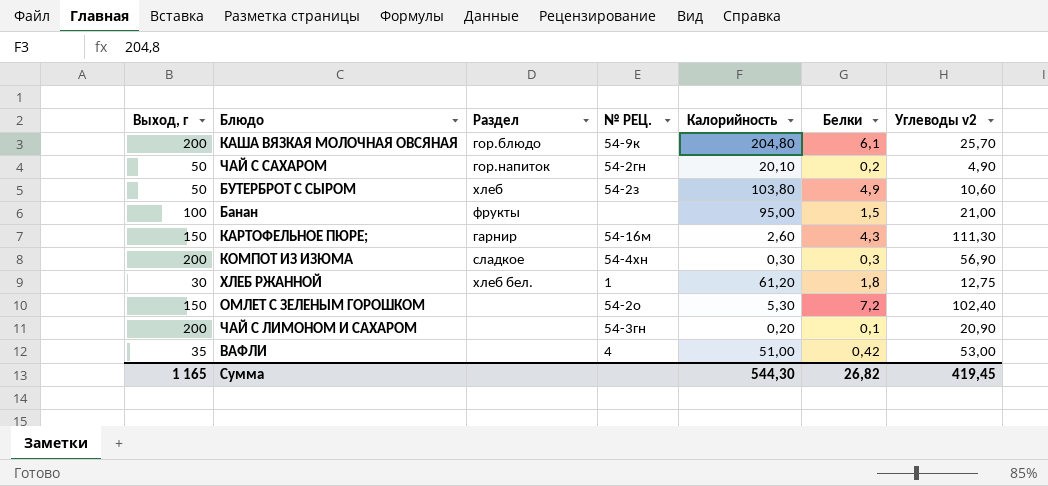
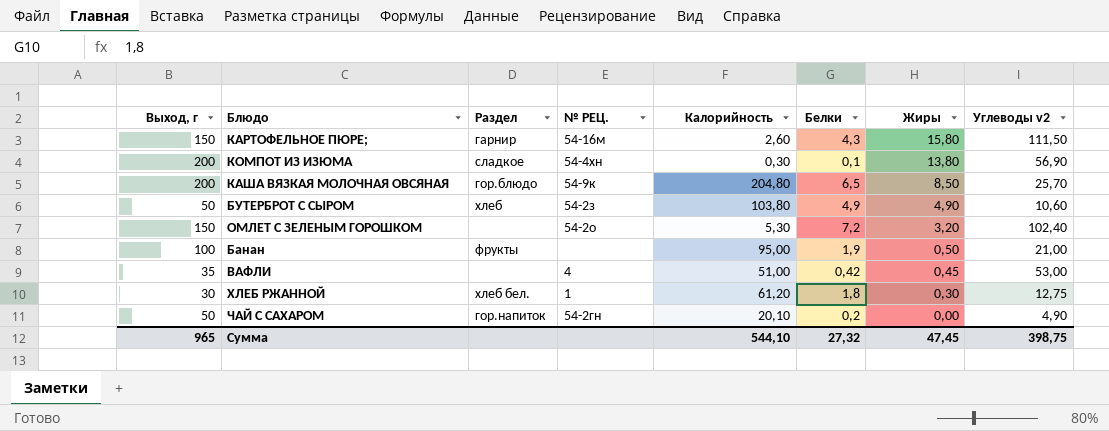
row order: none -> Жиры descending
column Жиры | position: none -> 7
row ЧАЙ С ЛИМОНОМ И САХАРОМ: 200 | none | 54-3гн | 0,20 | 0,1 | 20,90 -> none
КАРТОФЕЛЬНОЕ ПЮРЕ; | Углеводы v2: 111,30 -> 111,50
КОМПОТ ИЗ ИЗЮМА | Белки: 0,3 -> 0,1
КАША ВЯЗКАЯ МОЛОЧНАЯ ОВСЯНАЯ | Белки: 6,1 -> 6,5
Банан | Белки: 1,5 -> 1,9
Сумма | Выход, г: 1 165 -> 965
Сумма | Калорийность: 544,30 -> 544,10
Сумма | Белки: 26,82 -> 27,32
Сумма | Углеводы v2: 419,45 -> 398,75

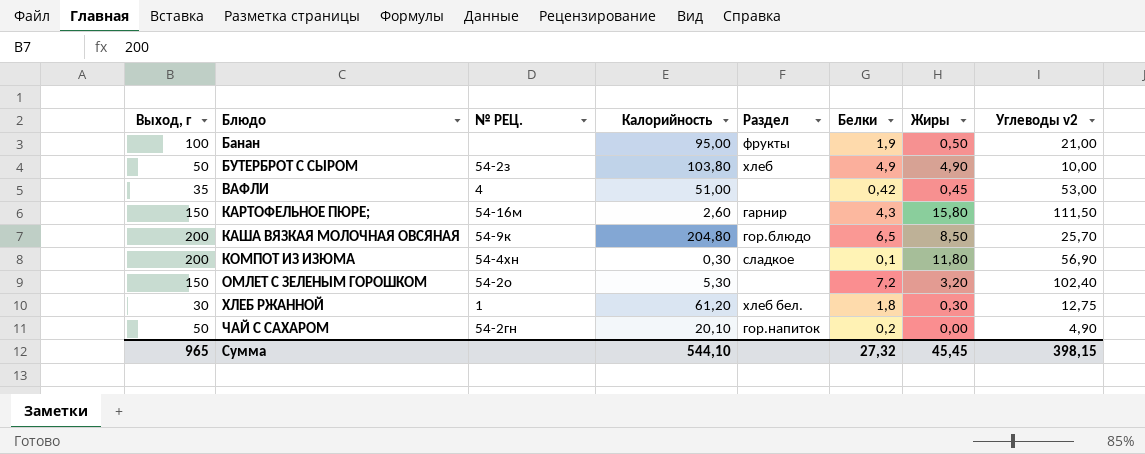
row order: Жиры descending -> Блюдо ascending
column Раздел | position: 3 -> 5
БУТЕРБРОТ С СЫРОМ | Углеводы v2: 10,60 -> 10,00
КОМПОТ ИЗ ИЗЮМА | Жиры: 13,80 -> 11,80
Сумма | Жиры: 47,45 -> 45,45
Сумма | Углеводы v2: 398,75 -> 398,15

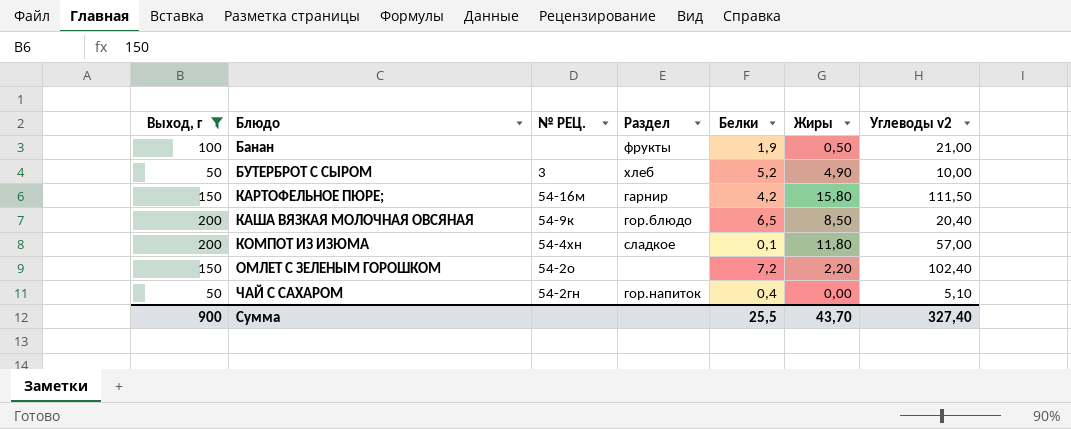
filter: none -> Выход, г >= 50
column Калорийность | position: 4 -> none
БУТЕРБРОТ С СЫРОМ | № РЕЦ.: 54-2з -> 3
БУТЕРБРОТ С СЫРОМ | Белки: 4,9 -> 5,2
КАРТОФЕЛЬНОЕ ПЮРЕ; | Белки: 4,3 -> 4,2
КАША ВЯЗКАЯ МОЛОЧНАЯ ОВСЯНАЯ | Углеводы v2: 25,70 -> 20,40
КОМПОТ ИЗ ИЗЮМА | Углеводы v2: 56,90 -> 57,00
ОМЛЕТ С ЗЕЛЕНЫМ ГОРОШКОМ | Жиры: 3,20 -> 2,20
ЧАЙ С САХАРОМ | Белки: 0,2 -> 0,4
ЧАЙ С САХАРОМ | Углеводы v2: 4,90 -> 5,10
Сумма | Выход, г: 965 -> 900
Сумма | Белки: 27,32 -> 25,5
Сумма | Жиры: 45,45 -> 43,70
Сумма | Углеводы v2: 398,15 -> 327,40

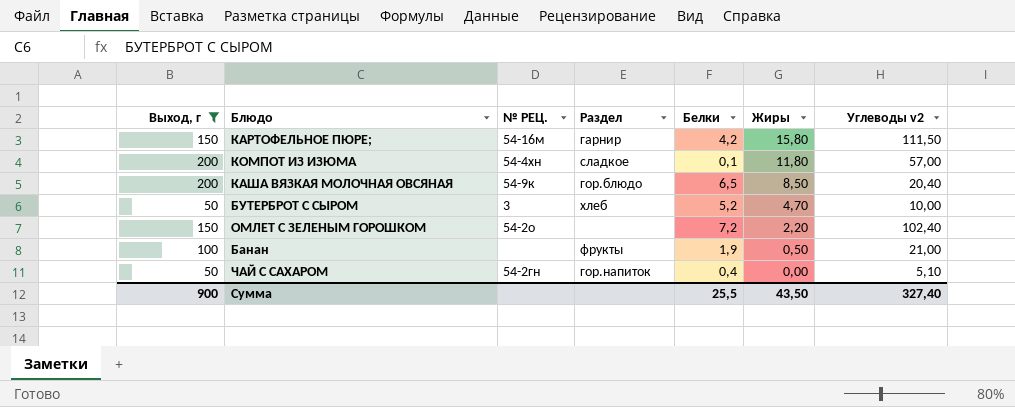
row order: Блюдо ascending -> Жиры descending
БУТЕРБРОТ С СЫРОМ | Жиры: 4,90 -> 4,70
Сумма | Жиры: 43,70 -> 43,50

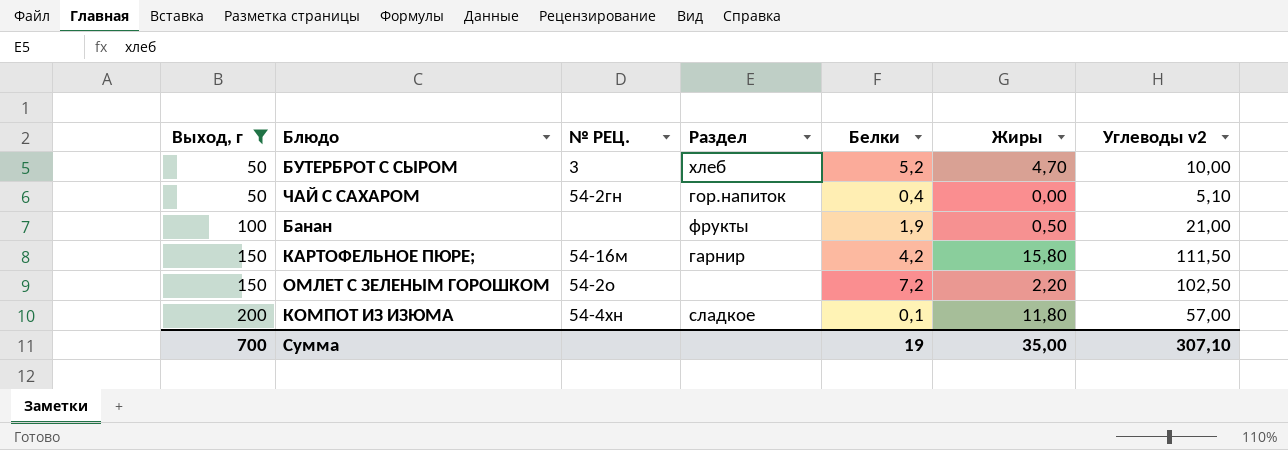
row order: Жиры descending -> Выход, г ascending
row КАША ВЯЗКАЯ МОЛОЧНАЯ ОВСЯНАЯ: 200 | 54-9к | гор.блюдо | 6,5 | 8,50 | 20,40 -> none
ОМЛЕТ С ЗЕЛЕНЫМ ГОРОШКОМ | Углеводы v2: 102,40 -> 102,50
Сумма | Выход, г: 900 -> 700
Сумма | Белки: 25,5 -> 19
Сумма | Жиры: 43,50 -> 35,00
Сумма | Углеводы v2: 327,40 -> 307,10

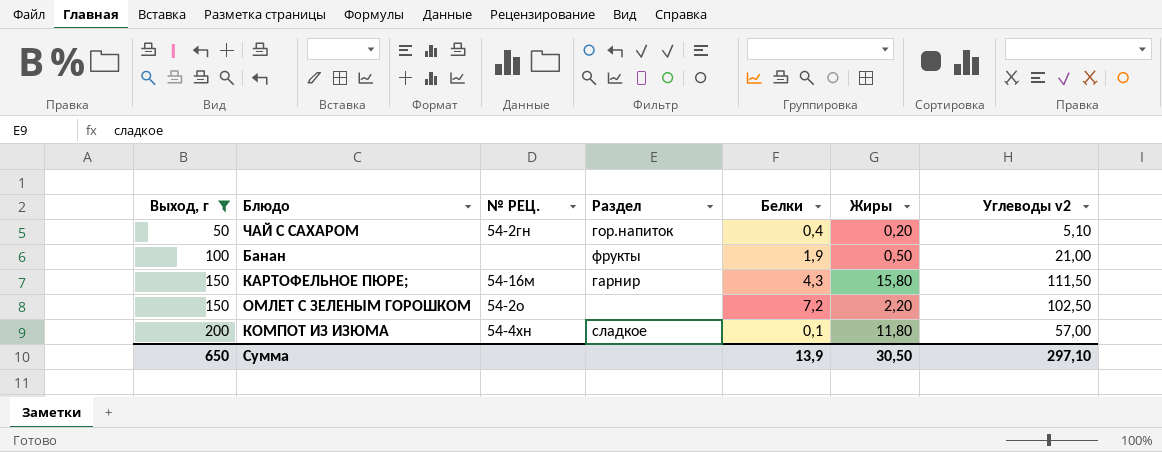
row БУТЕРБРОТ С СЫРОМ: 50 | 3 | хлеб | 5,2 | 4,70 | 10,00 -> none
ЧАЙ С САХАРОМ | Жиры: 0,00 -> 0,20
КАРТОФЕЛЬНОЕ ПЮРЕ; | Белки: 4,2 -> 4,3
Сумма | Выход, г: 700 -> 650
Сумма | Белки: 19 -> 13,9
Сумма | Жиры: 35,00 -> 30,50
Сумма | Углеводы v2: 307,10 -> 297,10

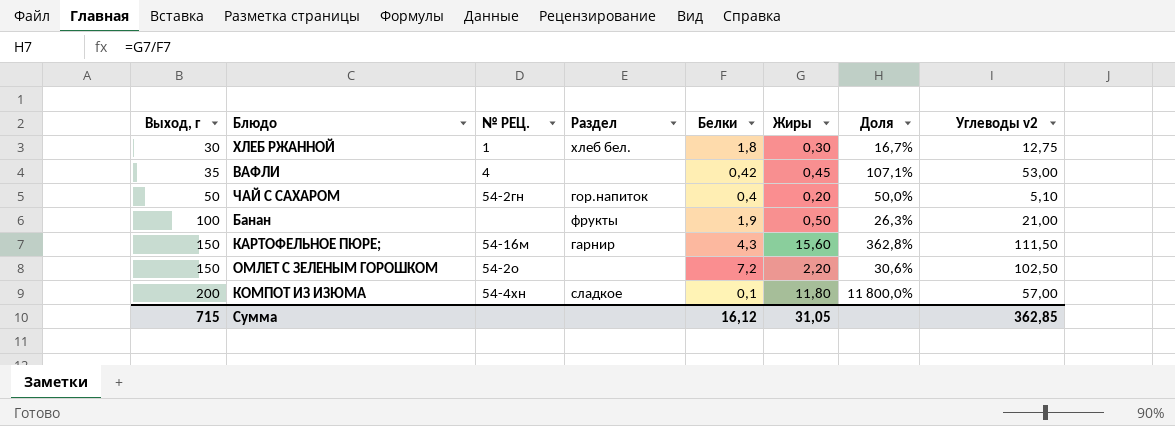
filter: Выход, г >= 50 -> none
column Доля | formula: none -> [Жиры] / [Белки]
КАРТОФЕЛЬНОЕ ПЮРЕ; | Жиры: 15,80 -> 15,60
Сумма | Выход, г: 650 -> 715
Сумма | Белки: 13,9 -> 16,12
Сумма | Жиры: 30,50 -> 31,05
Сумма | Углеводы v2: 297,10 -> 362,85

